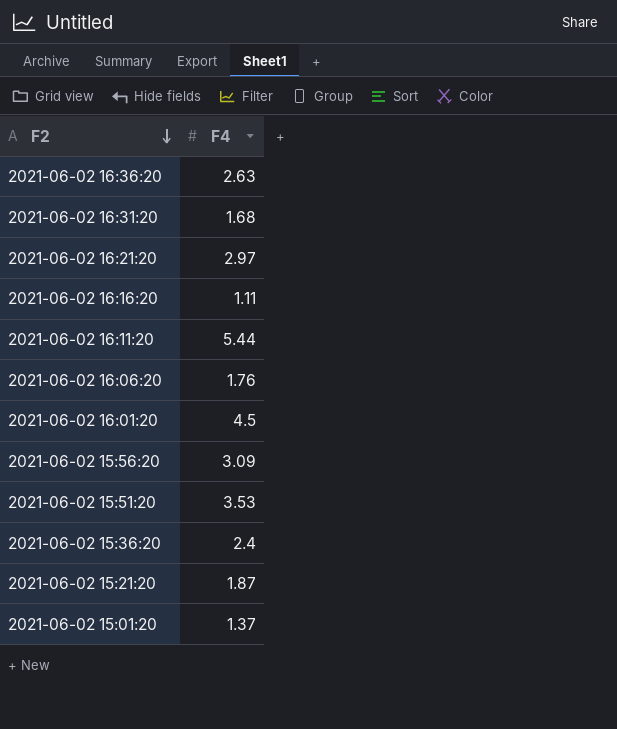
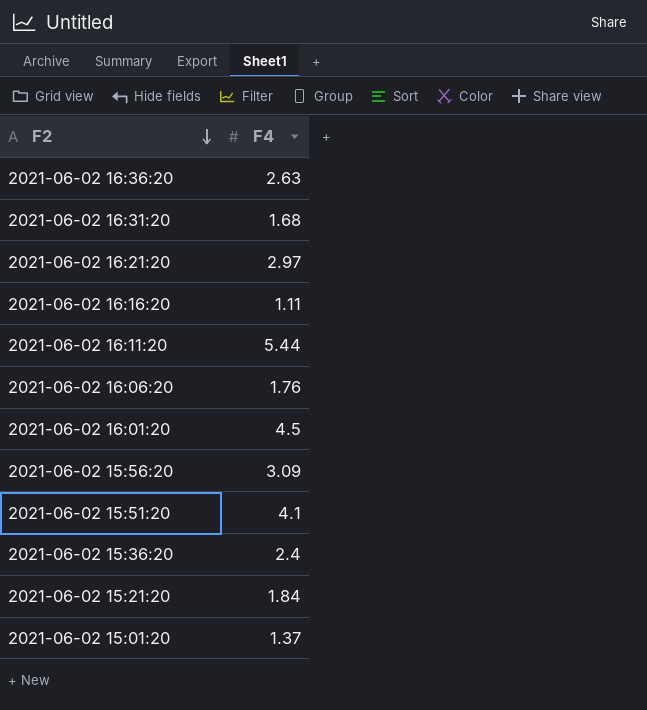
2021-06-02 15:51:20 | F4: 3.53 -> 4.1
2021-06-02 15:21:20 | F4: 1.87 -> 1.84

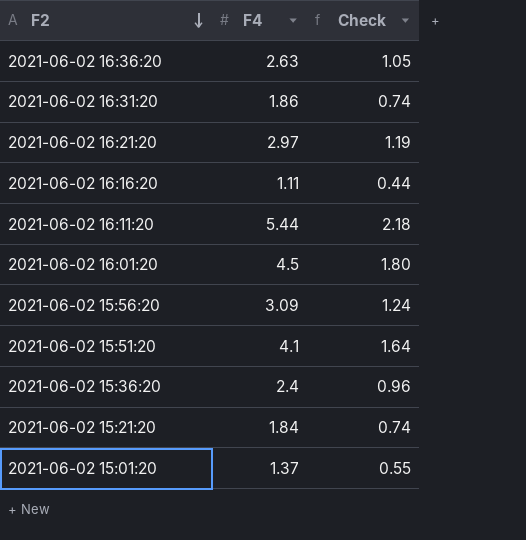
column Check | formula: none -> [F4] * 0.4
row 2021-06-02 16:06:20: 1.76 -> none
2021-06-02 16:31:20 | F4: 1.68 -> 1.86

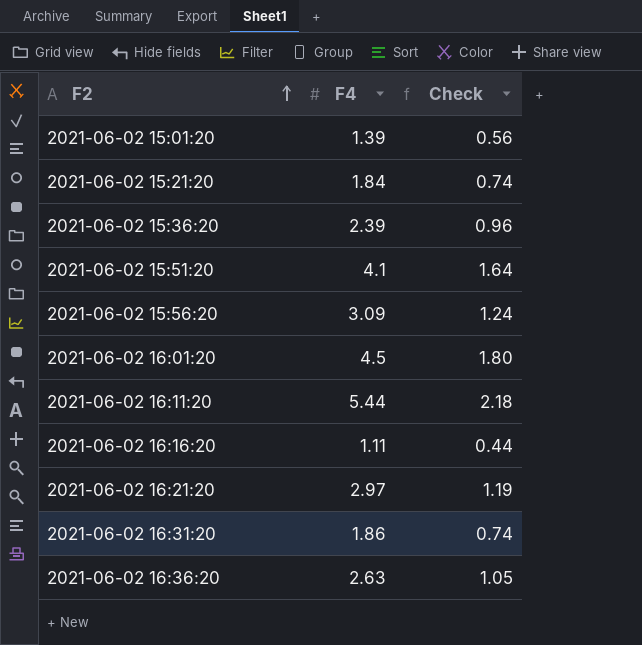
row order: F2 descending -> F2 ascending
2021-06-02 15:01:20 | F4: 1.37 -> 1.39
2021-06-02 15:01:20 | Check: 0.55 -> 0.56
2021-06-02 15:36:20 | F4: 2.4 -> 2.39

